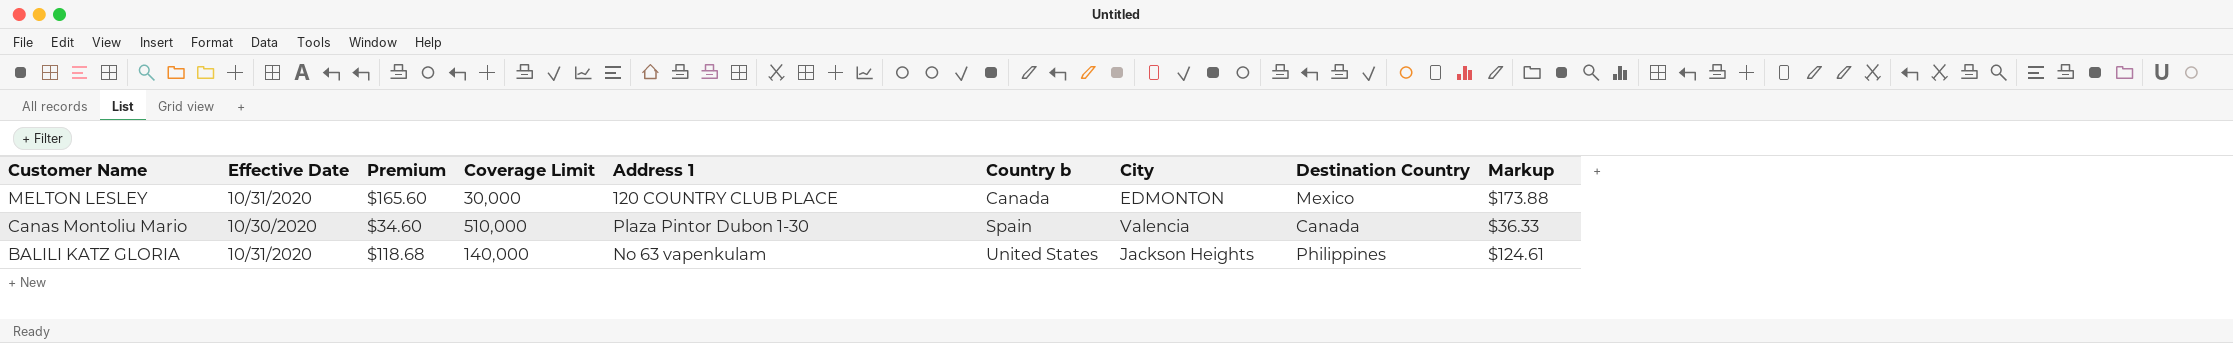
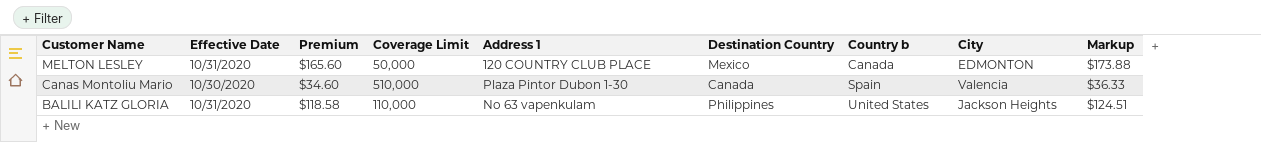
column Destination Country | position: 8 -> 6
MELTON LESLEY | Coverage Limit: 30,000 -> 50,000
BALILI KATZ GLORIA | Premium: $118.68 -> $118.58
BALILI KATZ GLORIA | Coverage Limit: 140,000 -> 110,000
BALILI KATZ GLORIA | Markup: $124.61 -> $124.51

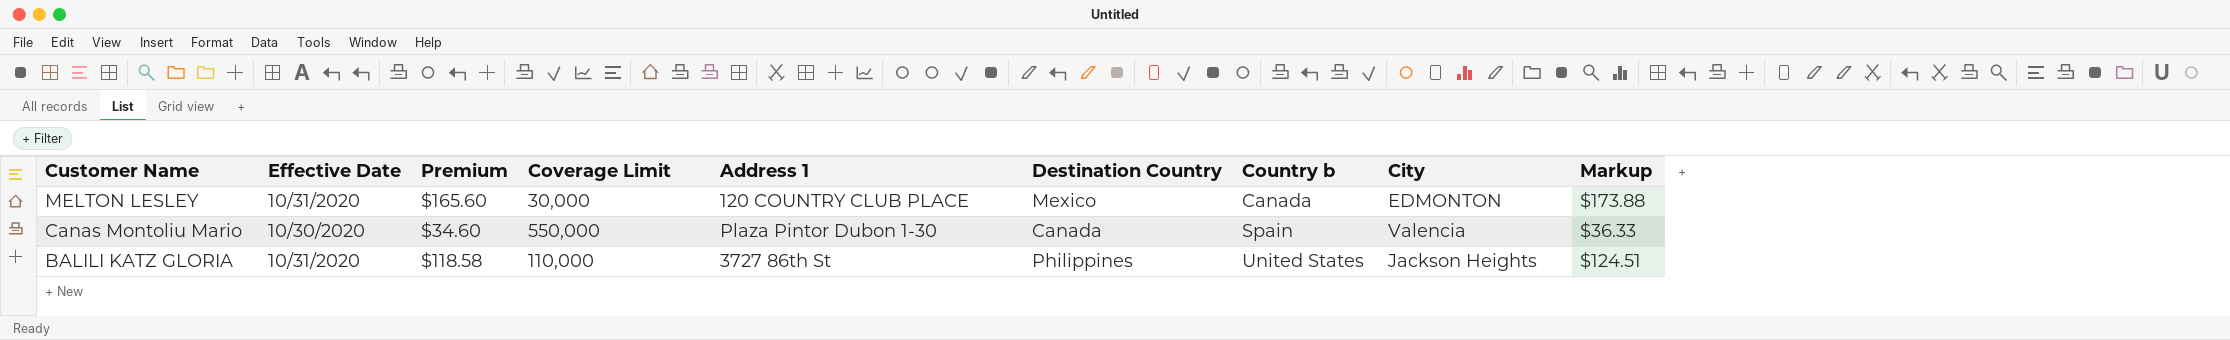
MELTON LESLEY | Coverage Limit: 50,000 -> 30,000
Canas Montoliu Mario | Coverage Limit: 510,000 -> 550,000
BALILI KATZ GLORIA | Address 1: No 63 vapenkulam -> 3727 86th St

